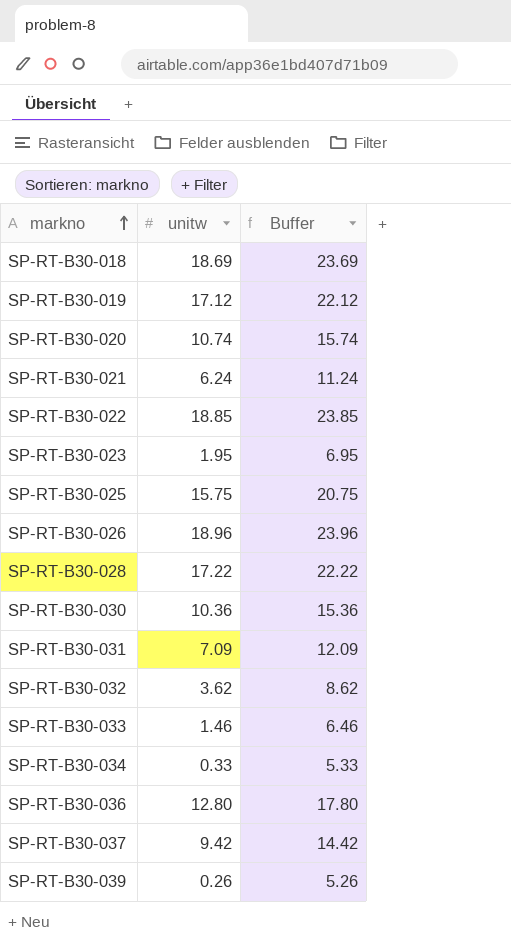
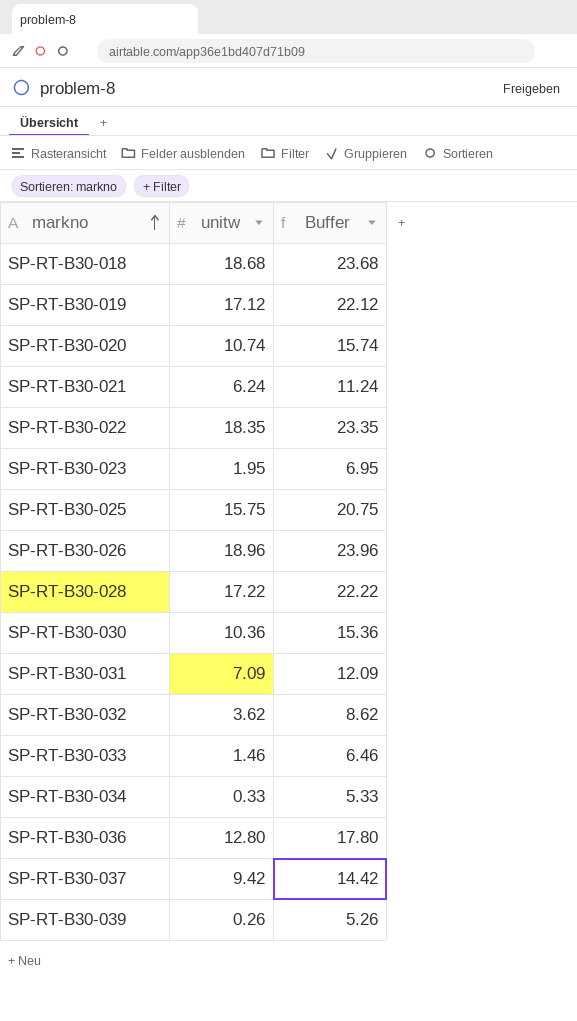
SP-RT-B30-018 | unitw: 18.69 -> 18.68
SP-RT-B30-018 | Buffer: 23.69 -> 23.68
SP-RT-B30-022 | unitw: 18.85 -> 18.35
SP-RT-B30-022 | Buffer: 23.85 -> 23.35

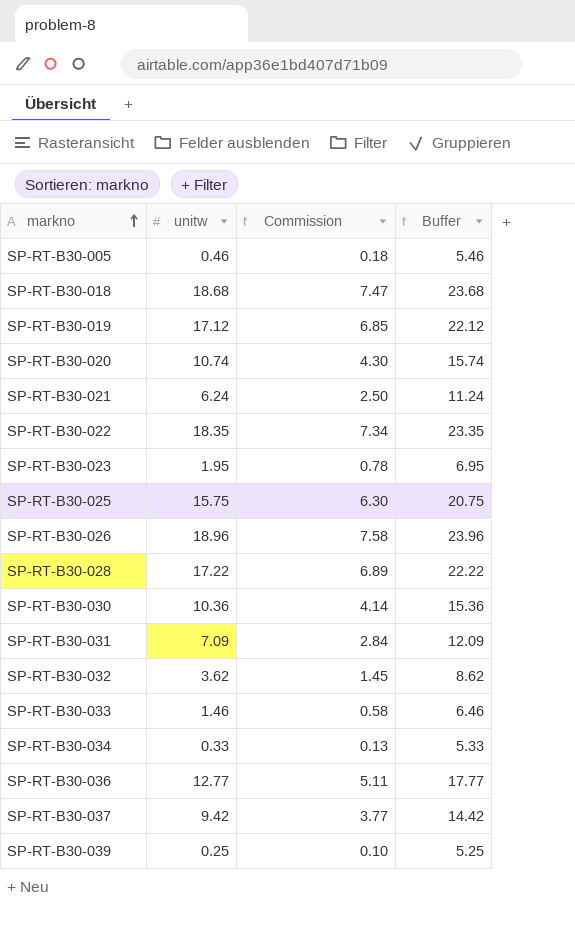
column Commission | formula: none -> [unitw] * 0.4
row SP-RT-B30-005: none -> 0.46 | 0.18 | 5.46
SP-RT-B30-036 | unitw: 12.80 -> 12.77
SP-RT-B30-036 | Buffer: 17.80 -> 17.77
SP-RT-B30-039 | unitw: 0.26 -> 0.25
SP-RT-B30-039 | Buffer: 5.26 -> 5.25

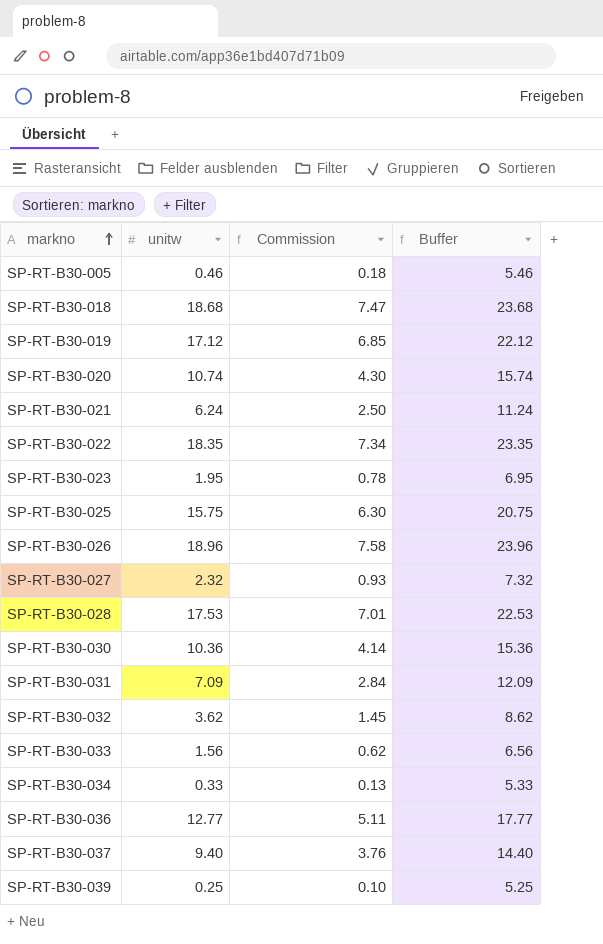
row SP-RT-B30-027: none -> 2.32 | 0.93 | 7.32
SP-RT-B30-028 | unitw: 17.22 -> 17.53
SP-RT-B30-028 | Commission: 6.89 -> 7.01
SP-RT-B30-028 | Buffer: 22.22 -> 22.53
SP-RT-B30-033 | unitw: 1.46 -> 1.56
SP-RT-B30-033 | Commission: 0.58 -> 0.62
SP-RT-B30-033 | Buffer: 6.46 -> 6.56
SP-RT-B30-037 | unitw: 9.42 -> 9.40
SP-RT-B30-037 | Commission: 3.77 -> 3.76
SP-RT-B30-037 | Buffer: 14.42 -> 14.40

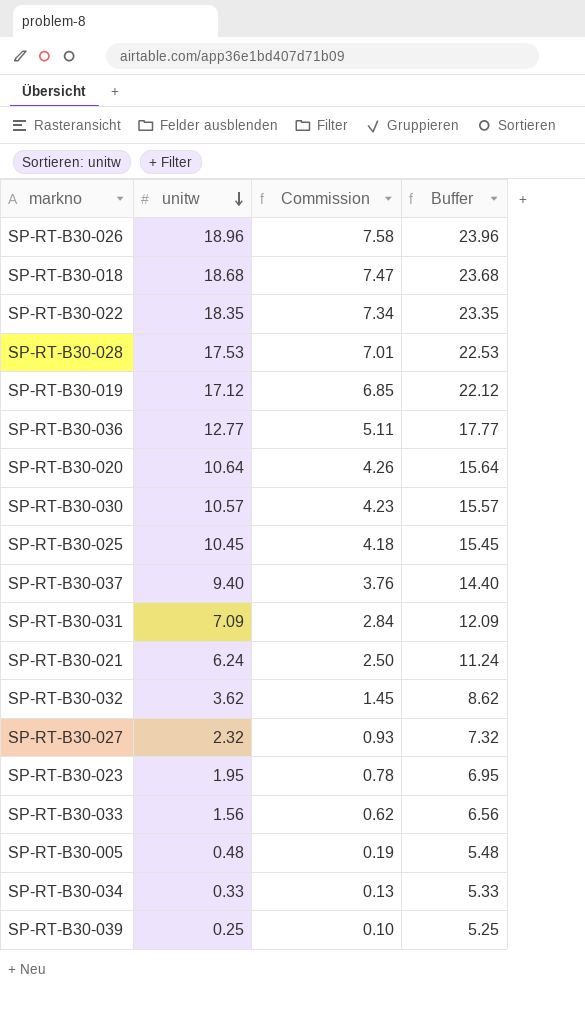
row order: markno ascending -> unitw descending
SP-RT-B30-020 | unitw: 10.74 -> 10.64
SP-RT-B30-020 | Commission: 4.30 -> 4.26
SP-RT-B30-020 | Buffer: 15.74 -> 15.64
SP-RT-B30-030 | unitw: 10.36 -> 10.57
SP-RT-B30-030 | Commission: 4.14 -> 4.23
SP-RT-B30-030 | Buffer: 15.36 -> 15.57
SP-RT-B30-025 | unitw: 15.75 -> 10.45
SP-RT-B30-025 | Commission: 6.30 -> 4.18
SP-RT-B30-025 | Buffer: 20.75 -> 15.45
SP-RT-B30-005 | unitw: 0.46 -> 0.48
SP-RT-B30-005 | Commission: 0.18 -> 0.19
SP-RT-B30-005 | Buffer: 5.46 -> 5.48

